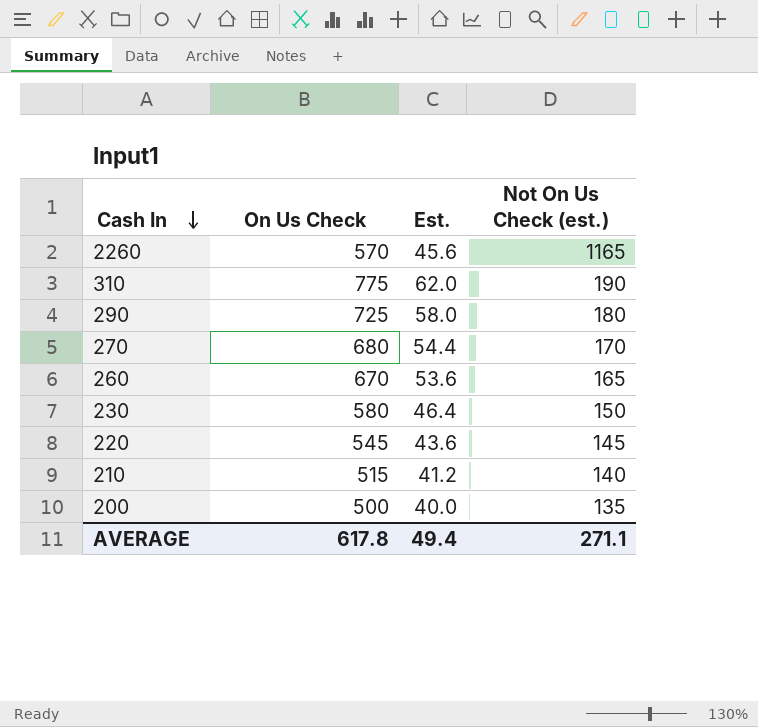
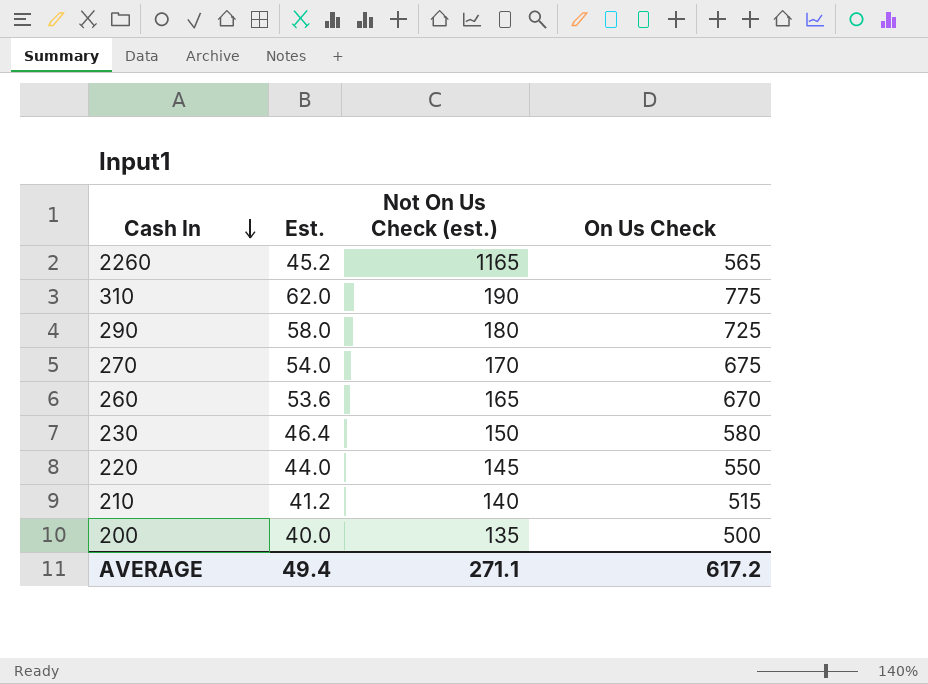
column On Us Check | position: 2 -> 4
2260 | Est.: 45.6 -> 45.2
2260 | On Us Check: 570 -> 565
270 | Est.: 54.4 -> 54.0
270 | On Us Check: 680 -> 675
220 | Est.: 43.6 -> 44.0
220 | On Us Check: 545 -> 550
AVERAGE | On Us Check: 617.8 -> 617.2

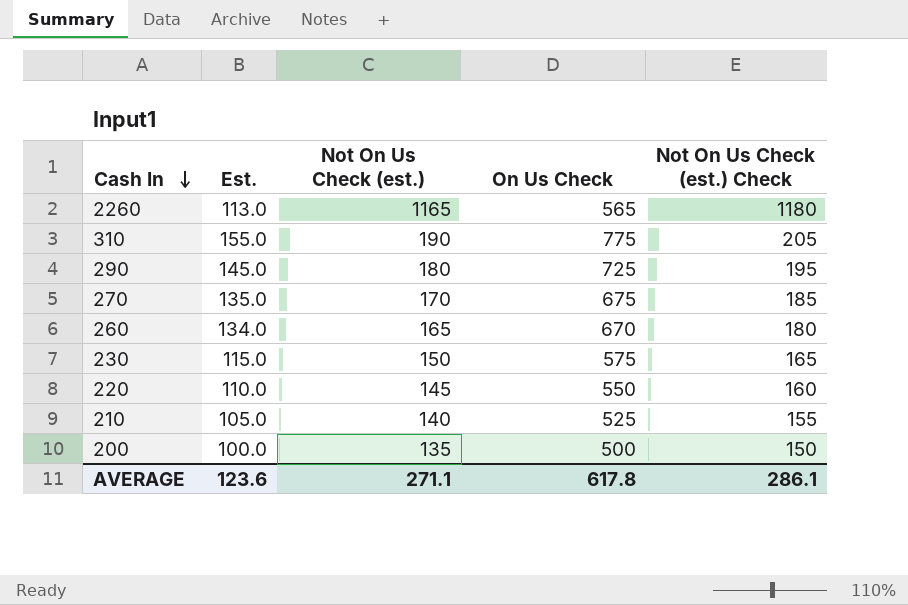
column Est. | formula: [On Us Check] * 0.08 -> [On Us Check] * 0.2
column Not On Us Check (est.) Check | formula: none -> [Not On Us Check (est.)] + 15
230 | On Us Check: 580 -> 575
210 | On Us Check: 515 -> 525
AVERAGE | Est.: 49.4 -> 123.6
AVERAGE | On Us Check: 617.2 -> 617.8

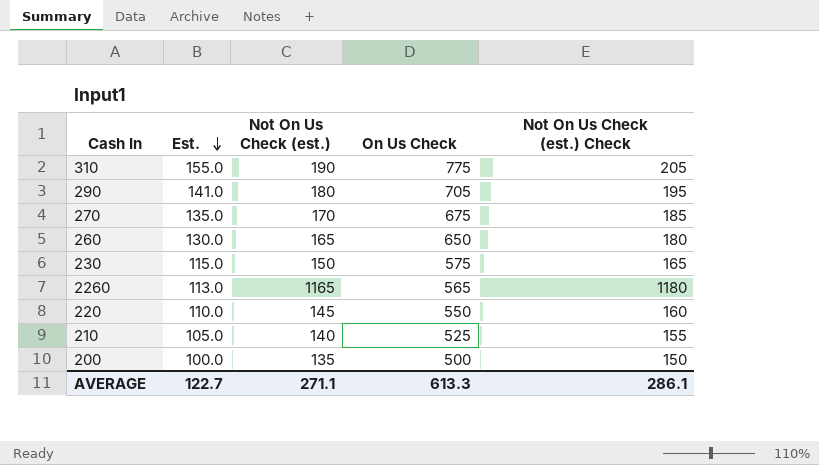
row order: Cash In descending -> Est. descending
290 | Est.: 145.0 -> 141.0
290 | On Us Check: 725 -> 705
260 | Est.: 134.0 -> 130.0
260 | On Us Check: 670 -> 650
AVERAGE | Est.: 123.6 -> 122.7
AVERAGE | On Us Check: 617.8 -> 613.3

